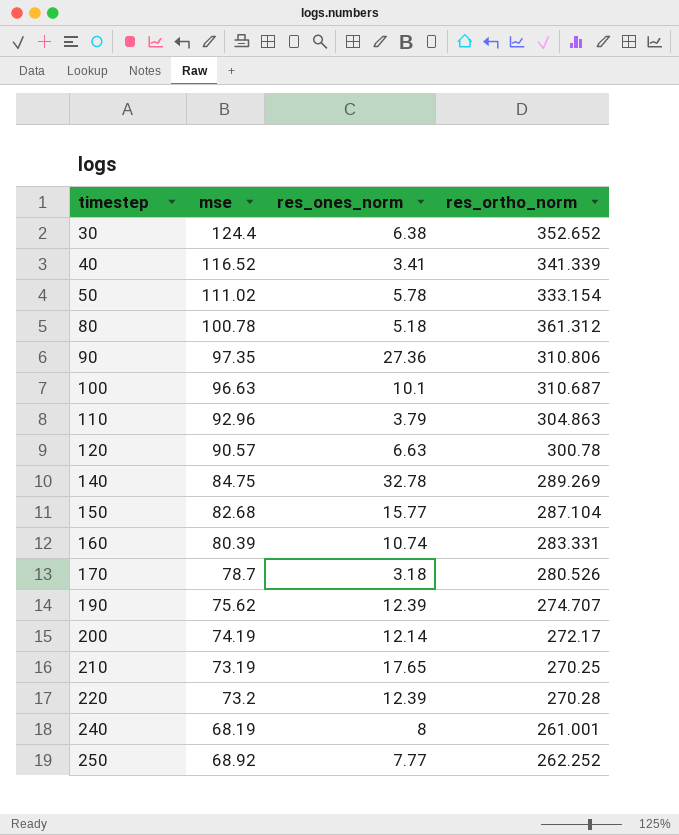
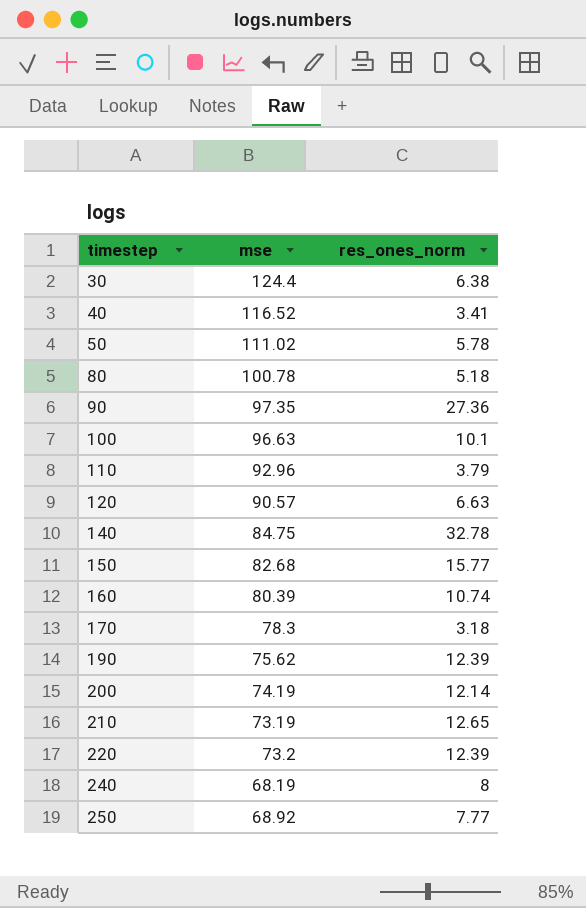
column res_ortho_norm | position: 4 -> none
170 | mse: 78.7 -> 78.3
210 | res_ones_norm: 17.65 -> 12.65

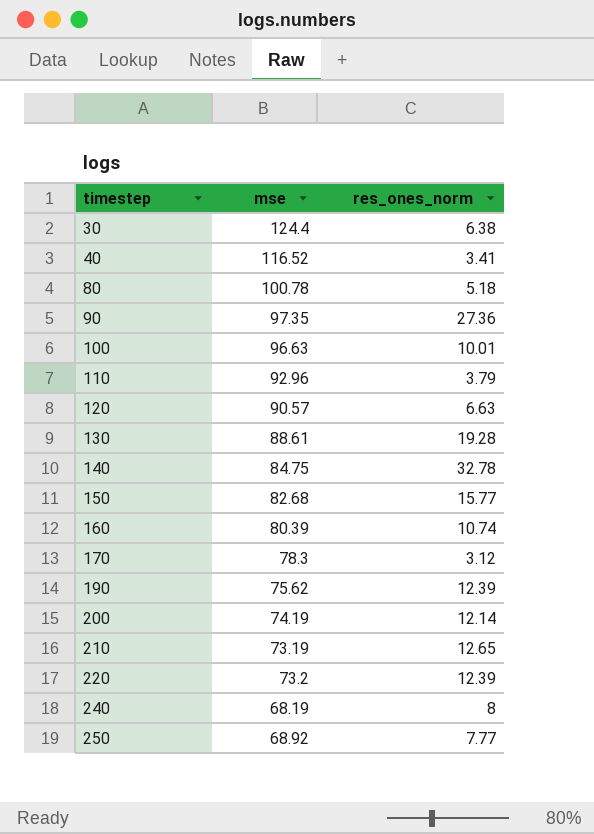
row 50: 111.02 | 5.78 -> none
100 | res_ones_norm: 10.1 -> 10.01
row 130: none -> 88.61 | 19.28
170 | res_ones_norm: 3.18 -> 3.12

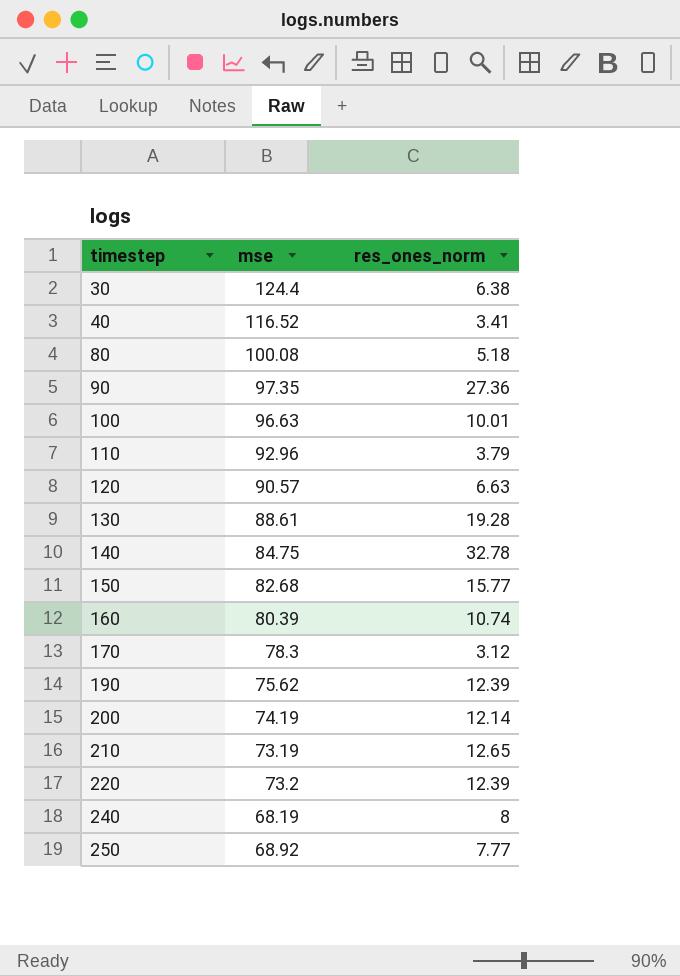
80 | mse: 100.78 -> 100.08

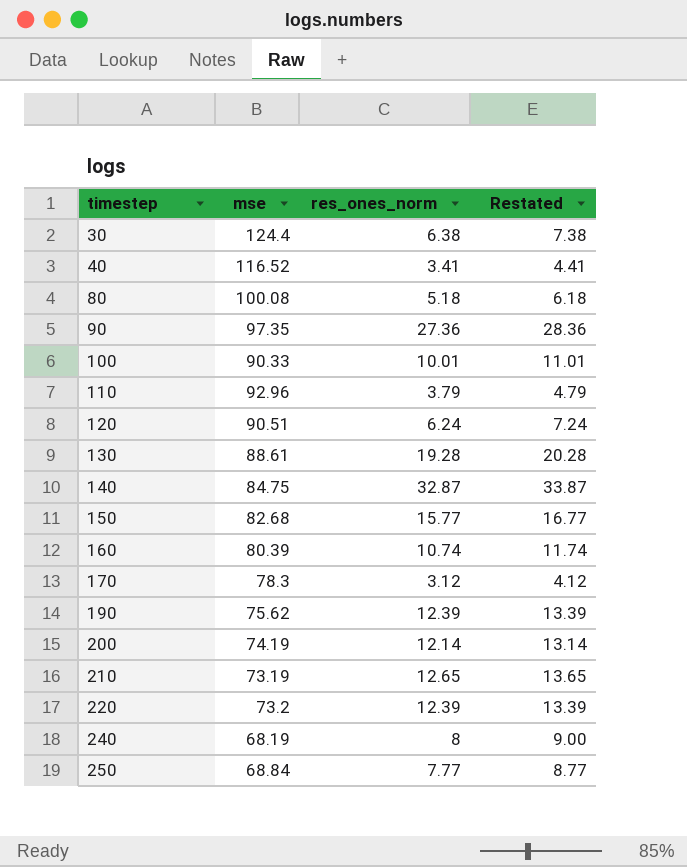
column Restated | formula: none -> [res_ones_norm] + 1
100 | mse: 96.63 -> 90.33
120 | mse: 90.57 -> 90.51
120 | res_ones_norm: 6.63 -> 6.24
140 | res_ones_norm: 32.78 -> 32.87
250 | mse: 68.92 -> 68.84

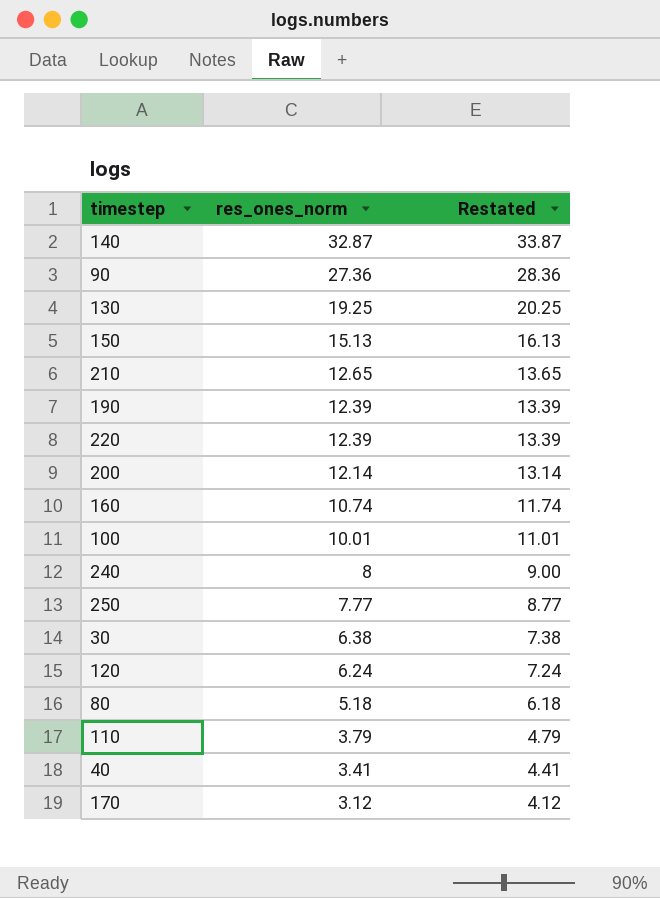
row order: timestep ascending -> res_ones_norm descending
column mse | position: 2 -> none
130 | res_ones_norm: 19.28 -> 19.25
130 | Restated: 20.28 -> 20.25
150 | res_ones_norm: 15.77 -> 15.13
150 | Restated: 16.77 -> 16.13

